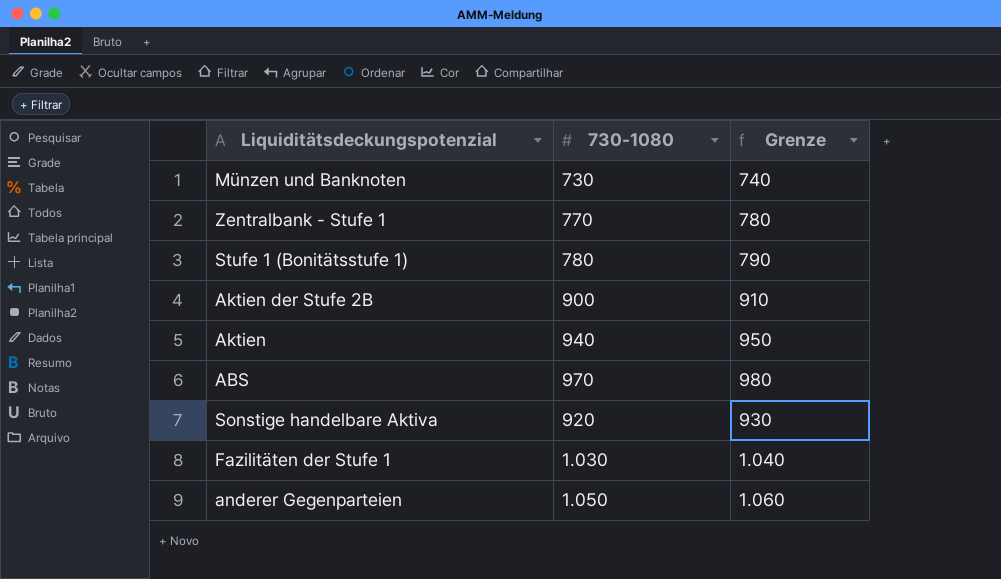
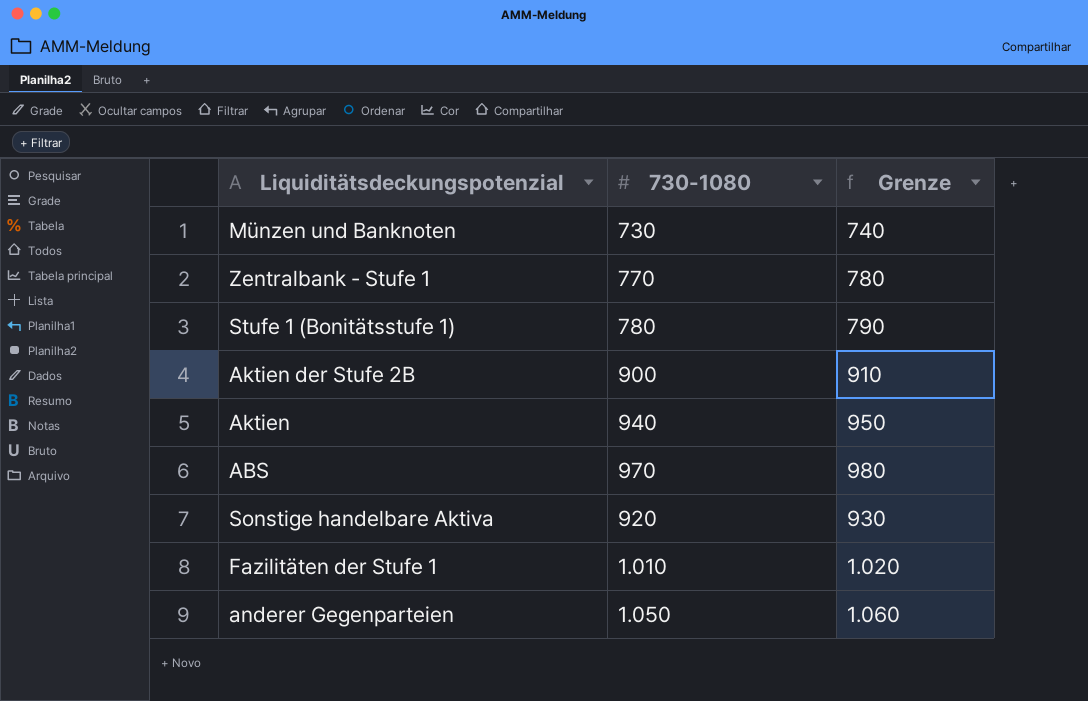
Fazilitäten der Stufe 1 | 730-1080: 1.030 -> 1.010
Fazilitäten der Stufe 1 | Grenze: 1.040 -> 1.020

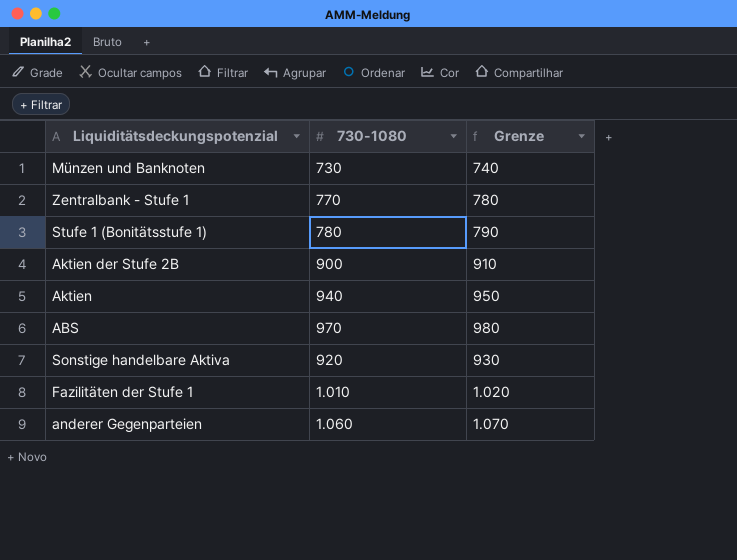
anderer Gegenparteien | 730-1080: 1.050 -> 1.060
anderer Gegenparteien | Grenze: 1.060 -> 1.070

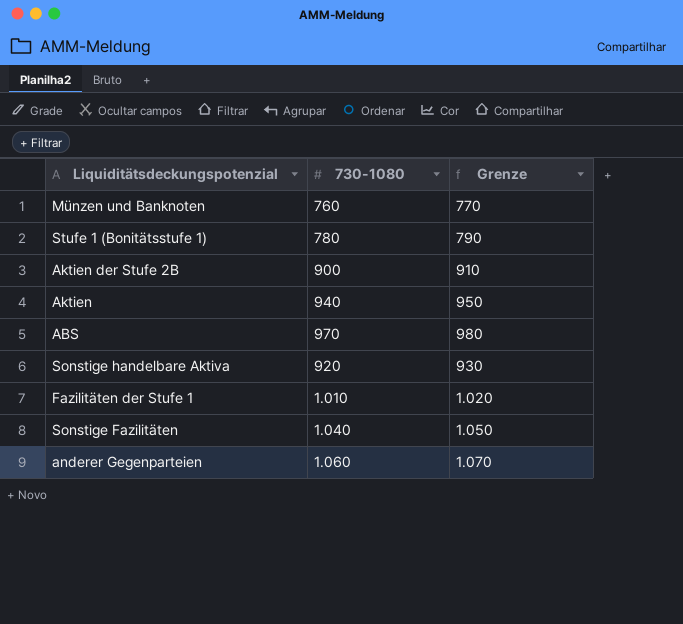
row Zentralbank - Stufe 1: 770 | 780 -> none
Münzen und Banknoten | 730-1080: 730 -> 760
Münzen und Banknoten | Grenze: 740 -> 770
row Sonstige Fazilitäten: none -> 1.040 | 1.050

